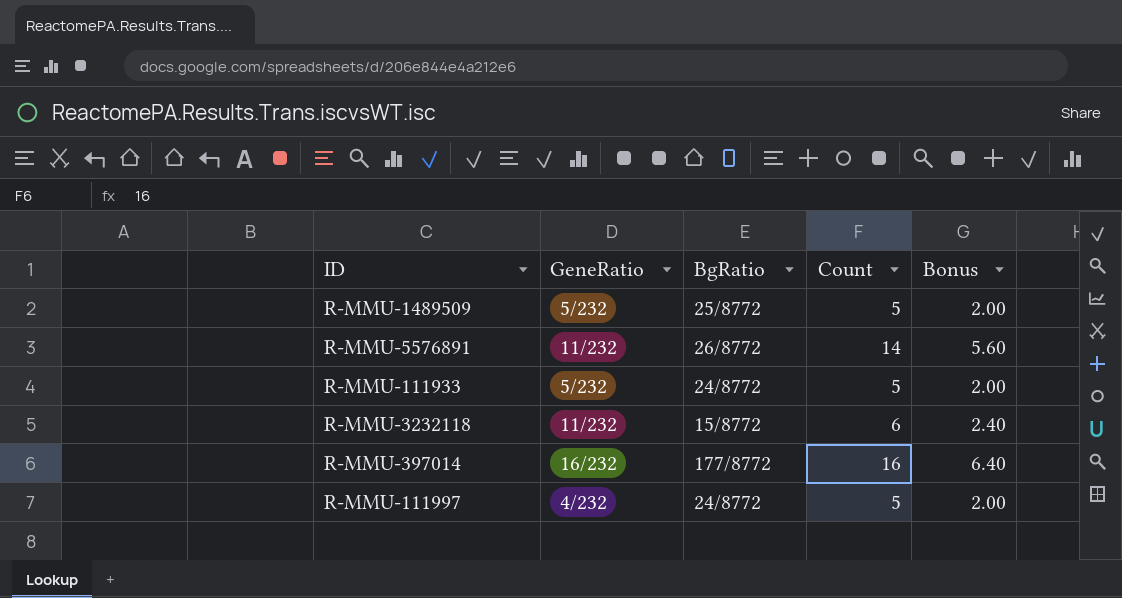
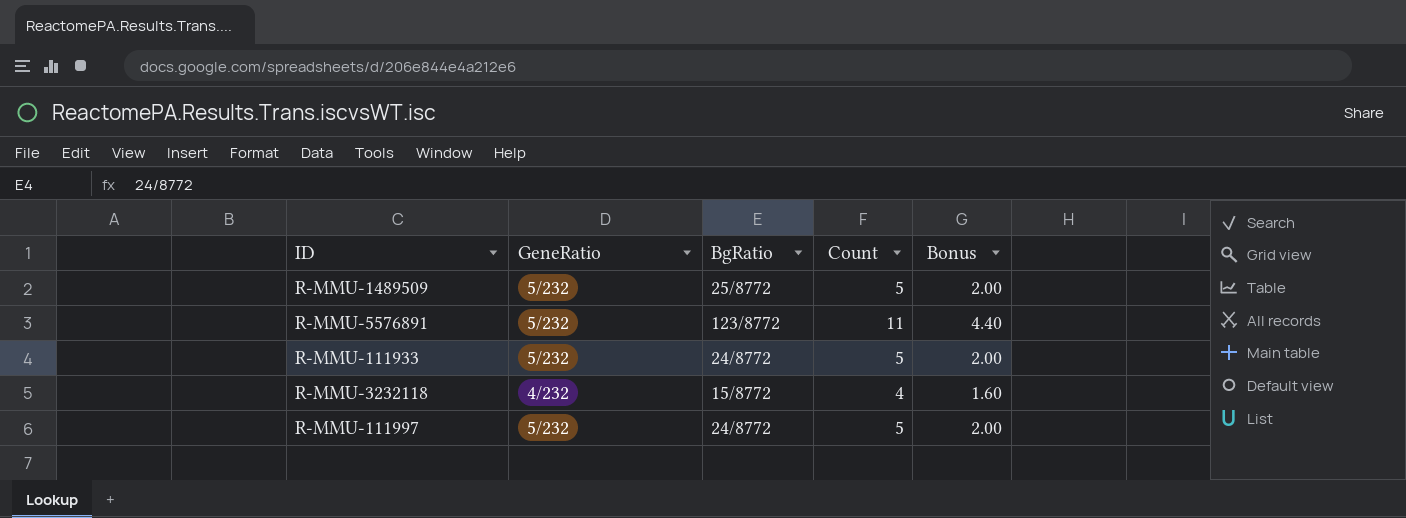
row R-MMU-397014: 16/232 | 177/8772 | 16 | 6.40 -> none
R-MMU-5576891 | GeneRatio: 11/232 -> 5/232
R-MMU-5576891 | BgRatio: 26/8772 -> 123/8772
R-MMU-5576891 | Count: 14 -> 11
R-MMU-5576891 | Bonus: 5.60 -> 4.40
R-MMU-3232118 | GeneRatio: 11/232 -> 4/232
R-MMU-3232118 | Count: 6 -> 4
R-MMU-3232118 | Bonus: 2.40 -> 1.60
R-MMU-111997 | GeneRatio: 4/232 -> 5/232

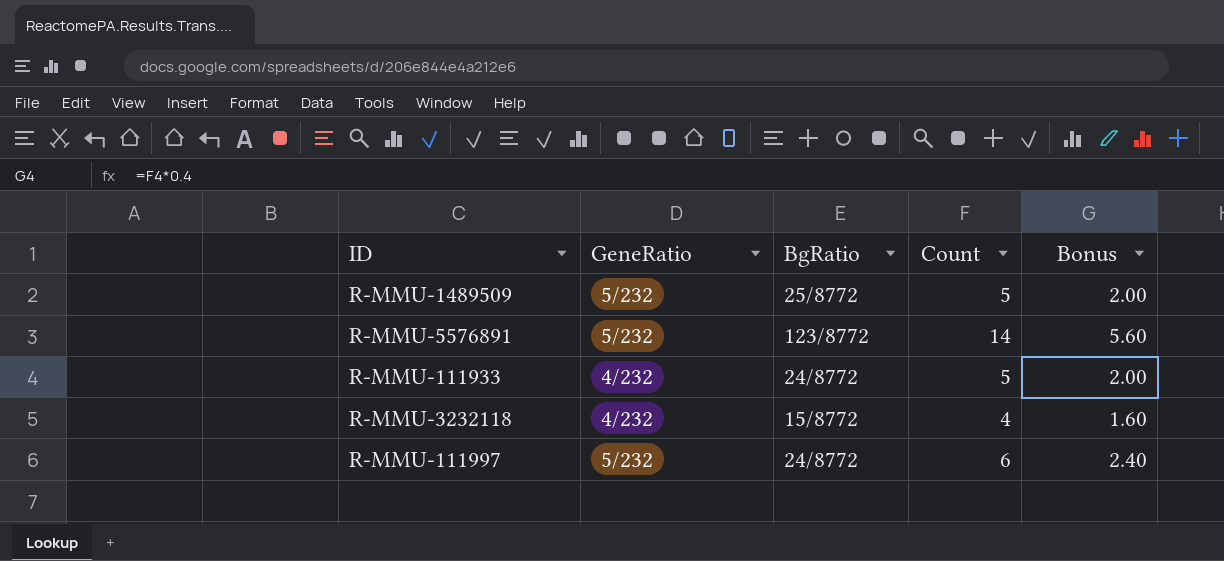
R-MMU-5576891 | Count: 11 -> 14
R-MMU-5576891 | Bonus: 4.40 -> 5.60
R-MMU-111933 | GeneRatio: 5/232 -> 4/232
R-MMU-111997 | Count: 5 -> 6
R-MMU-111997 | Bonus: 2.00 -> 2.40

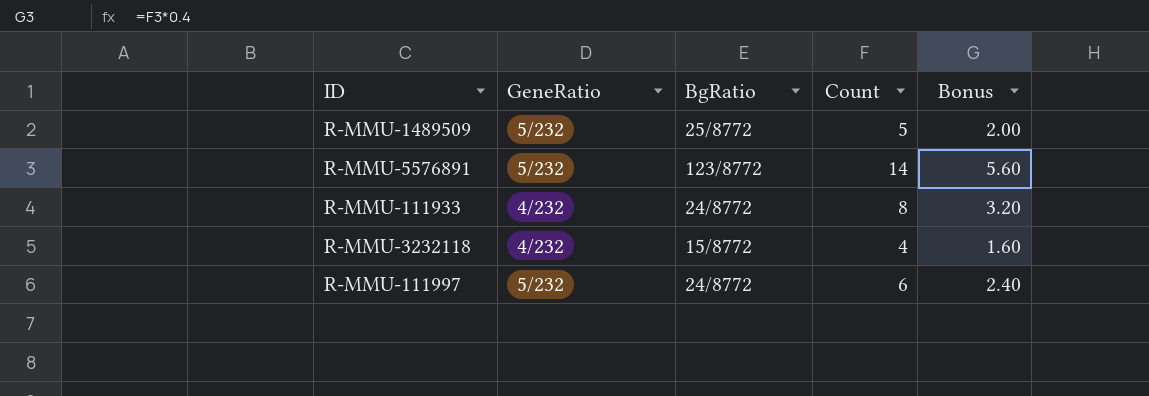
R-MMU-111933 | Count: 5 -> 8
R-MMU-111933 | Bonus: 2.00 -> 3.20

